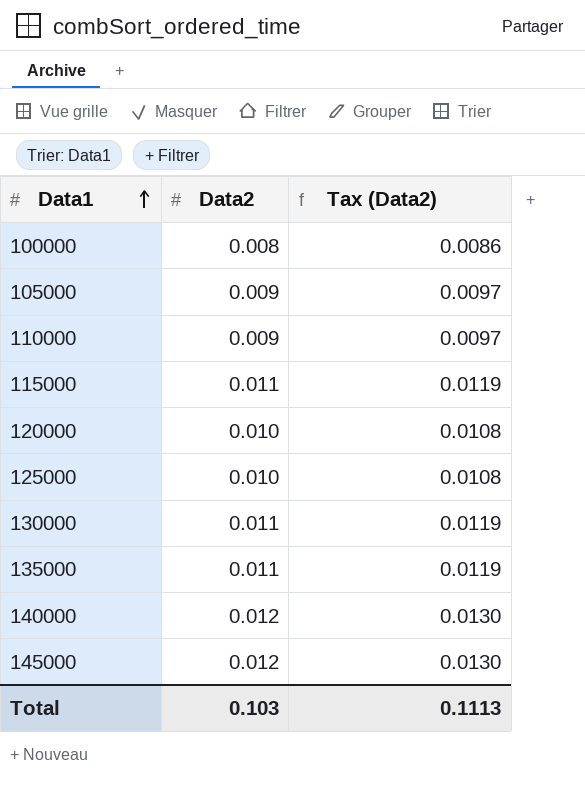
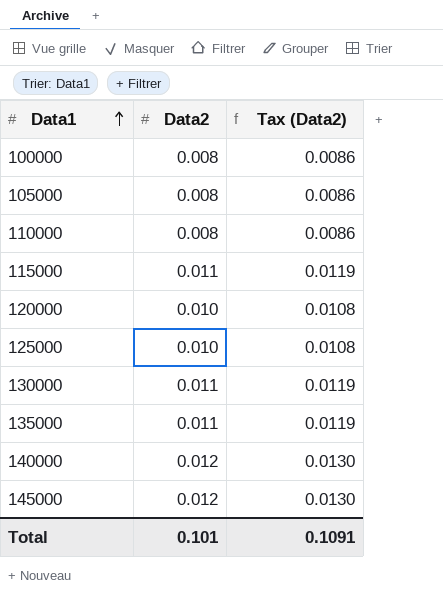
105000 | Data2: 0.009 -> 0.008
105000 | Tax (Data2): 0.0097 -> 0.0086
110000 | Data2: 0.009 -> 0.008
110000 | Tax (Data2): 0.0097 -> 0.0086
Total | Data2: 0.103 -> 0.101
Total | Tax (Data2): 0.1113 -> 0.1091

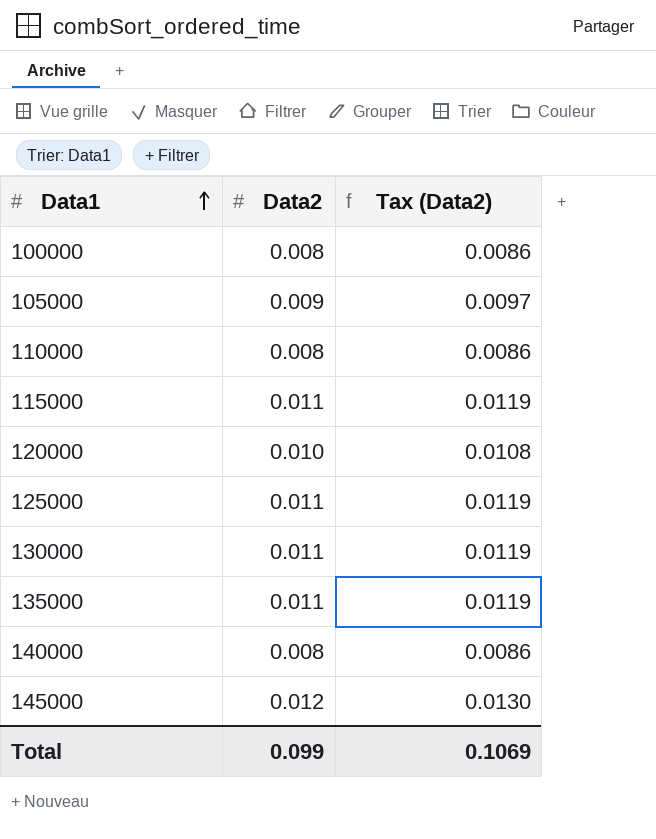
105000 | Data2: 0.008 -> 0.009
105000 | Tax (Data2): 0.0086 -> 0.0097
125000 | Data2: 0.010 -> 0.011
125000 | Tax (Data2): 0.0108 -> 0.0119
140000 | Data2: 0.012 -> 0.008
140000 | Tax (Data2): 0.0130 -> 0.0086
Total | Data2: 0.101 -> 0.099
Total | Tax (Data2): 0.1091 -> 0.1069

